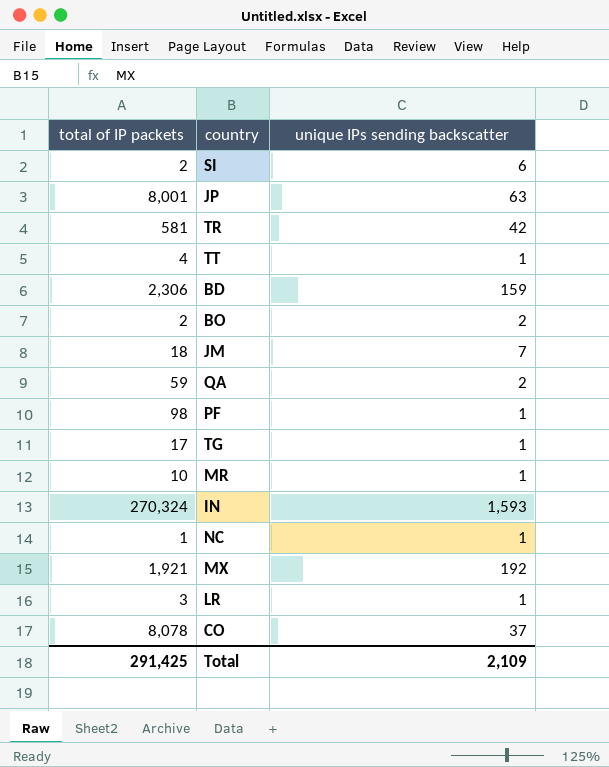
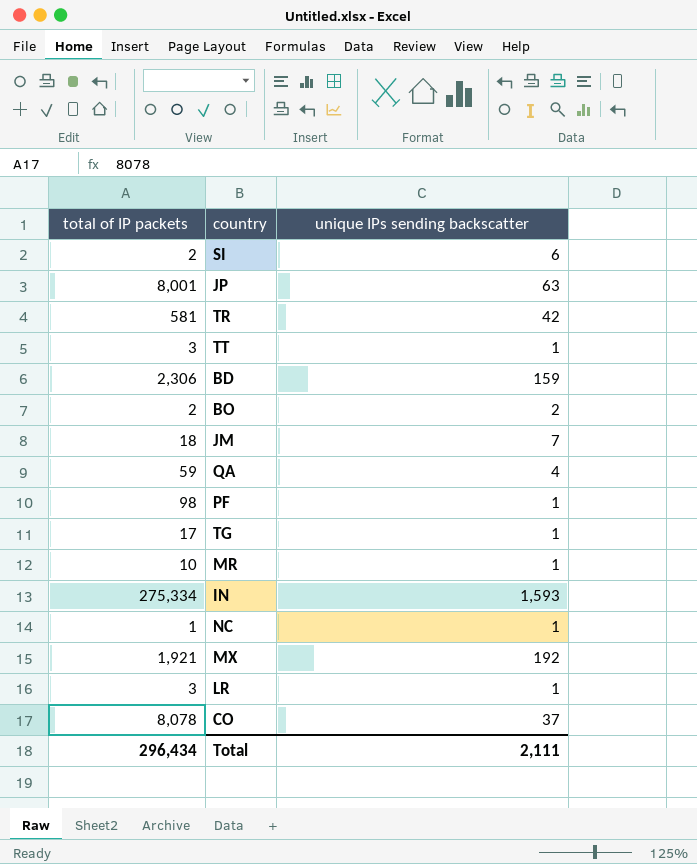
TT | total of IP packets: 4 -> 3
QA | unique IPs sending backscatter: 2 -> 4
IN | total of IP packets: 270,324 -> 275,334
Total | total of IP packets: 291,425 -> 296,434
Total | unique IPs sending backscatter: 2,109 -> 2,111

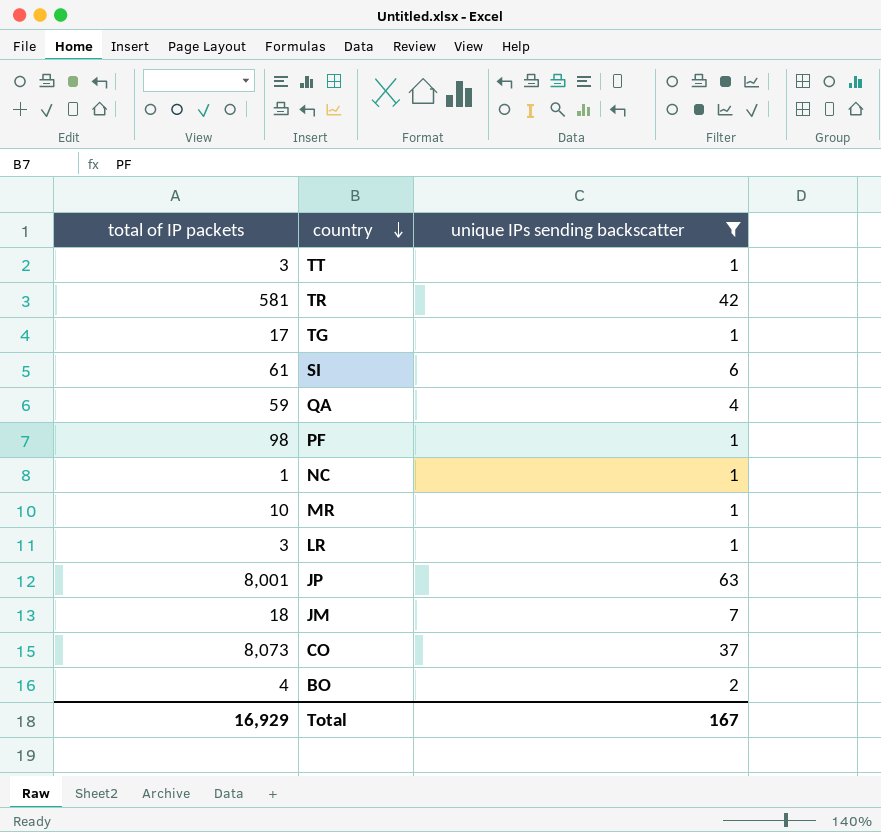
filter: none -> unique IPs sending backscatter <= 63
row order: none -> country descending
SI | total of IP packets: 2 -> 61
CO | total of IP packets: 8,078 -> 8,073
BO | total of IP packets: 2 -> 4
Total | total of IP packets: 296,434 -> 16,929
Total | unique IPs sending backscatter: 2,111 -> 167

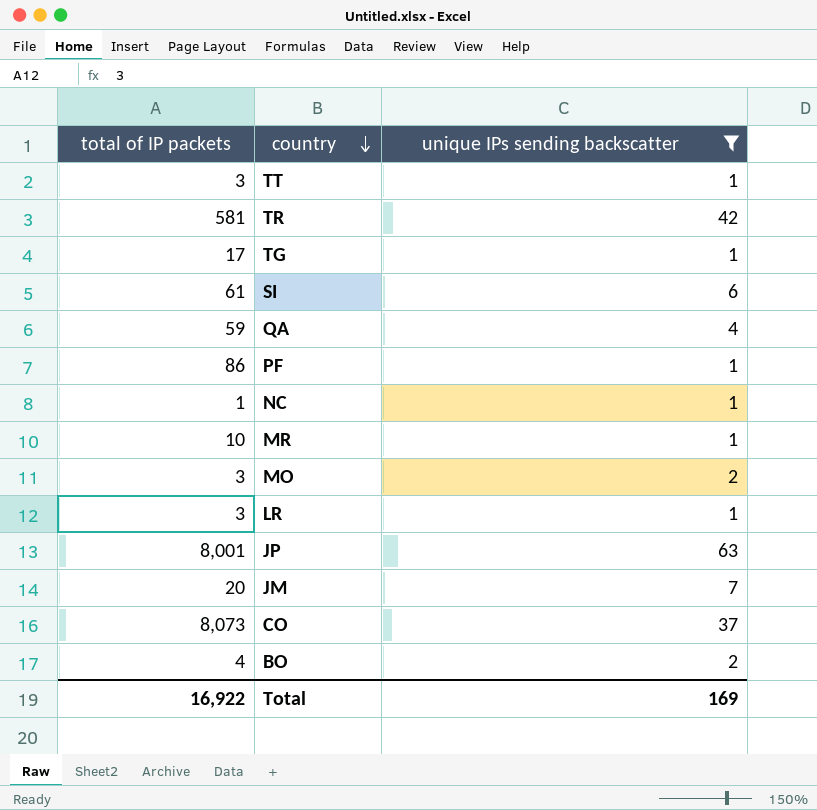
PF | total of IP packets: 98 -> 86
row MO: none -> 3 | 2
JM | total of IP packets: 18 -> 20
Total | total of IP packets: 16,929 -> 16,922
Total | unique IPs sending backscatter: 167 -> 169

